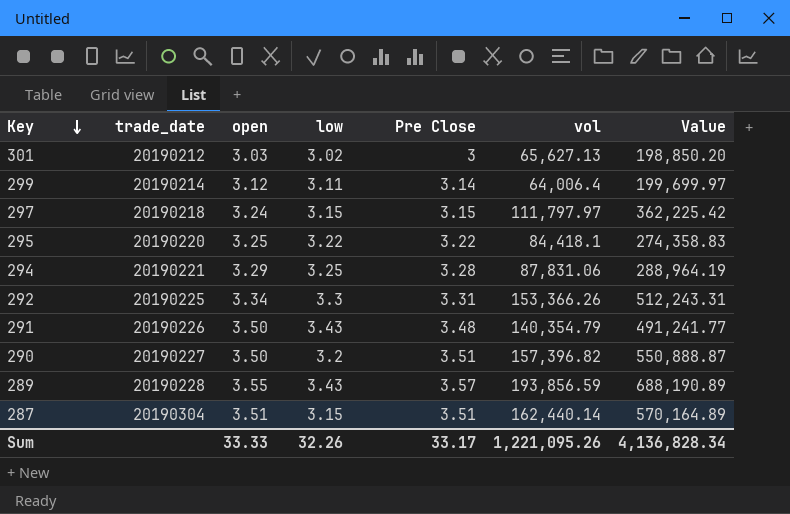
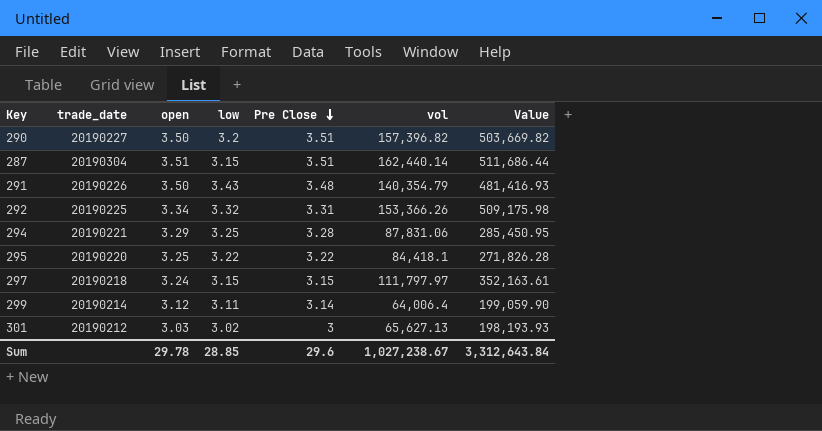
row order: Key descending -> Pre Close descending
column Value | formula: [open] * [vol] -> [low] * [vol]
row 289: 20190228 | 3.55 | 3.43 | 3.57 | 193,856.59 | 688,190.89 -> none
292 | low: 3.3 -> 3.32
Sum | open: 33.33 -> 29.78
Sum | low: 32.26 -> 28.85
Sum | Pre Close: 33.17 -> 29.6
Sum | vol: 1,221,095.26 -> 1,027,238.67
Sum | Value: 4,136,828.34 -> 3,312,643.84

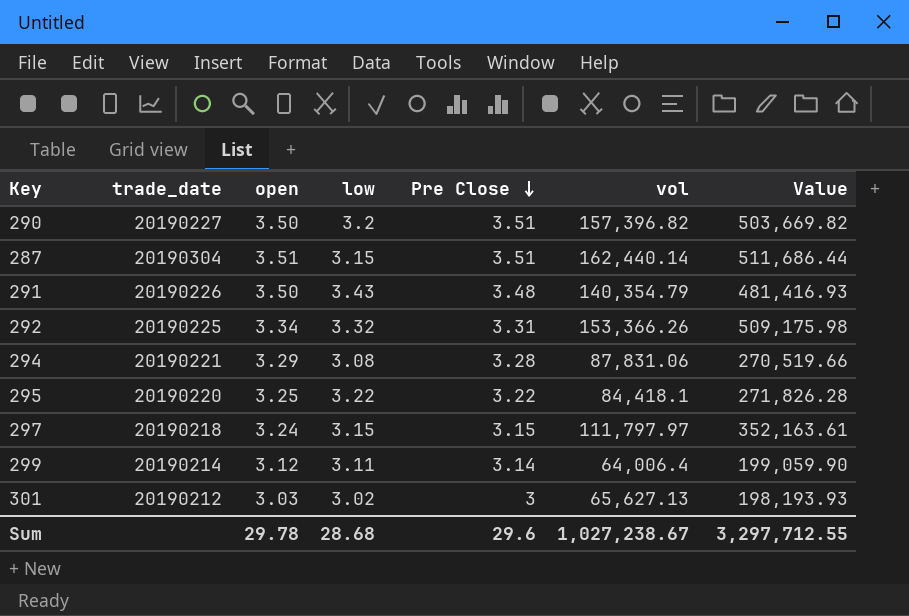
294 | low: 3.25 -> 3.08
294 | Value: 285,450.95 -> 270,519.66
Sum | low: 28.85 -> 28.68
Sum | Value: 3,312,643.84 -> 3,297,712.55

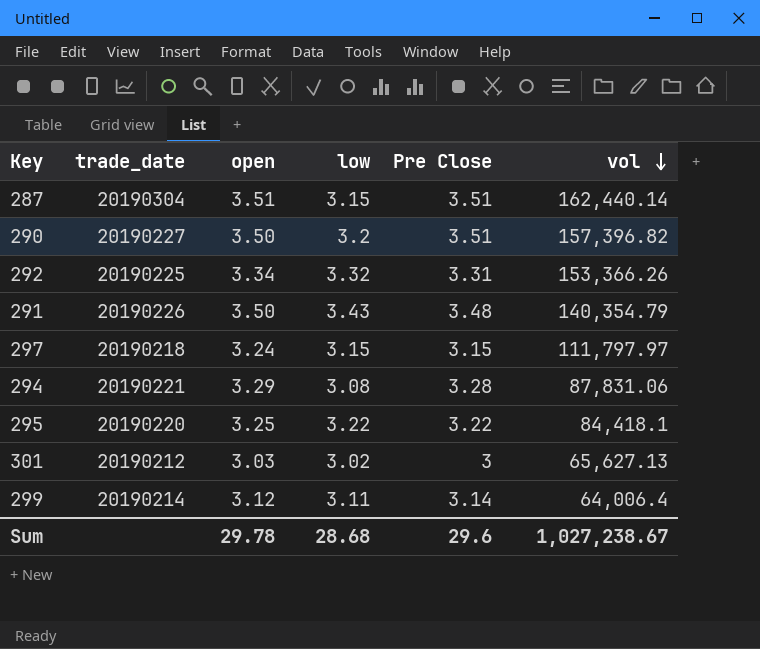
row order: Pre Close descending -> vol descending
column Value | formula: [low] * [vol] -> none

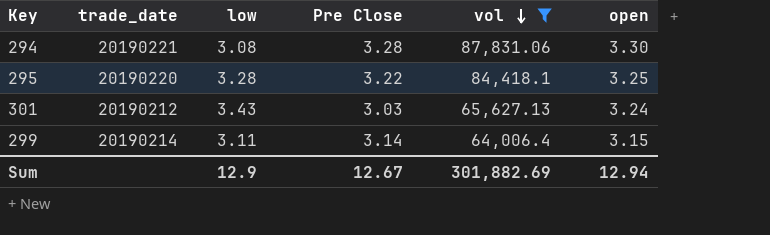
filter: none -> vol <= 87,831.06
column open | position: 3 -> 6
294 | open: 3.29 -> 3.30
295 | low: 3.22 -> 3.28
301 | low: 3.02 -> 3.43
301 | Pre Close: 3 -> 3.03
301 | open: 3.03 -> 3.24
299 | open: 3.12 -> 3.15
Sum | low: 28.68 -> 12.9
Sum | Pre Close: 29.6 -> 12.67
Sum | vol: 1,027,238.67 -> 301,882.69
Sum | open: 29.78 -> 12.94

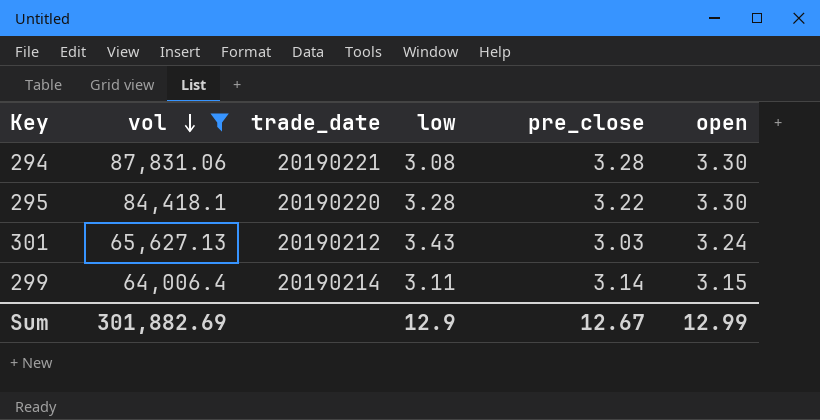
column vol | position: 5 -> 2
column name: Pre Close -> pre_close
295 | open: 3.25 -> 3.30
Sum | open: 12.94 -> 12.99

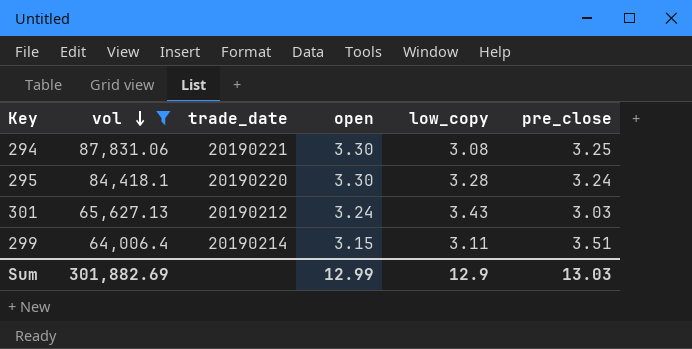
column open | position: 6 -> 4
column name: low -> low_copy
294 | pre_close: 3.28 -> 3.25
295 | pre_close: 3.22 -> 3.24
299 | pre_close: 3.14 -> 3.51
Sum | pre_close: 12.67 -> 13.03

